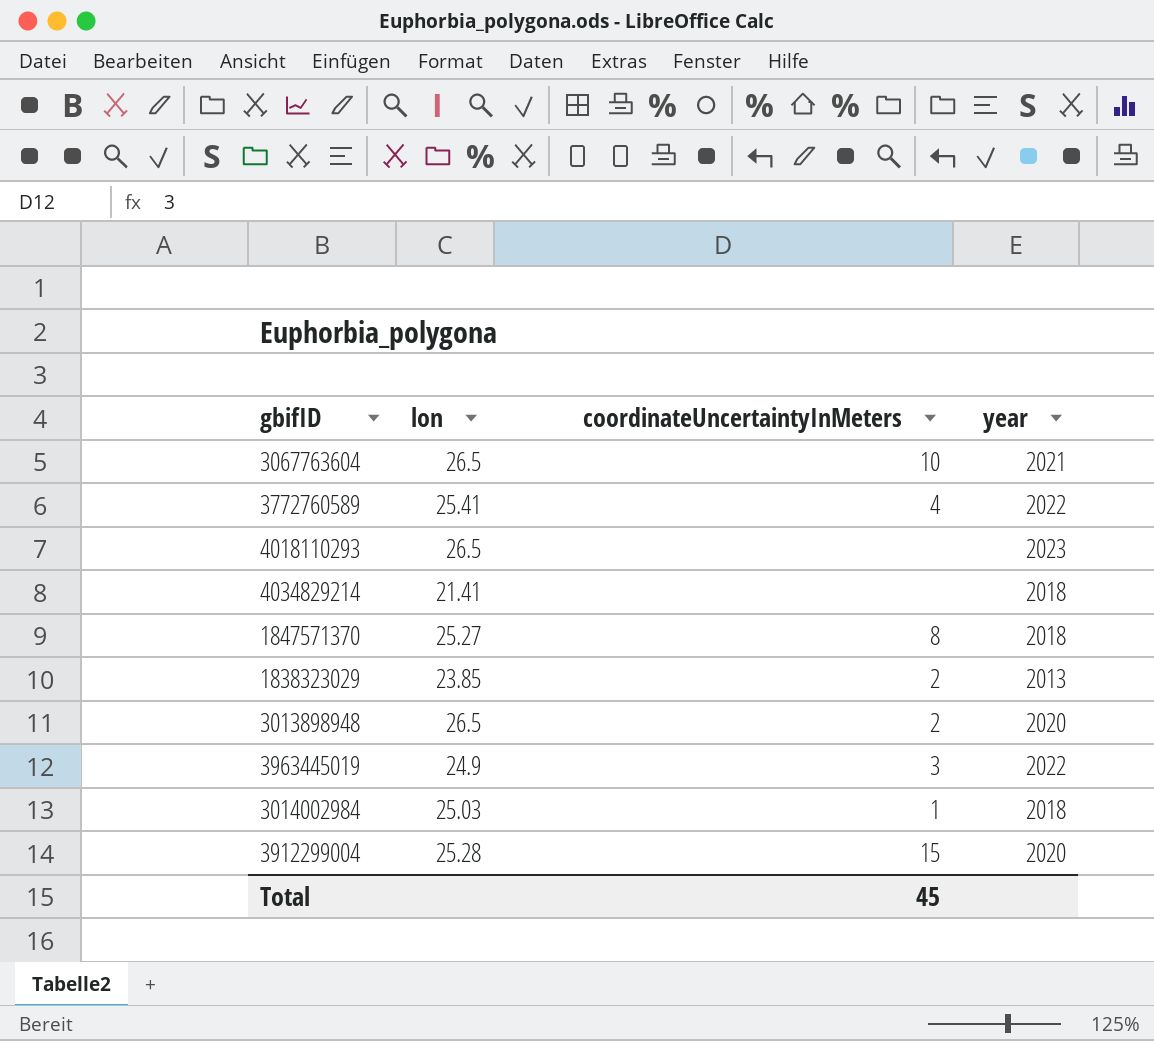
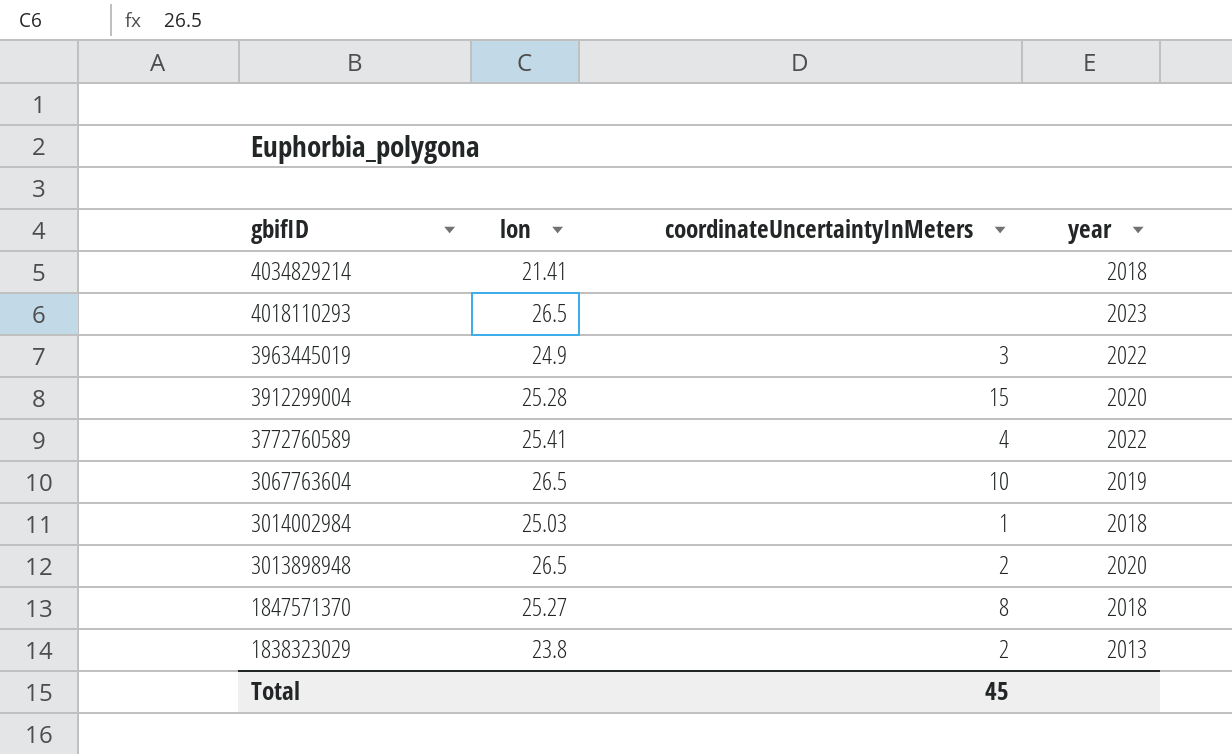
row order: none -> gbifID descending
3067763604 | year: 2021 -> 2019
1838323029 | lon: 23.85 -> 23.8

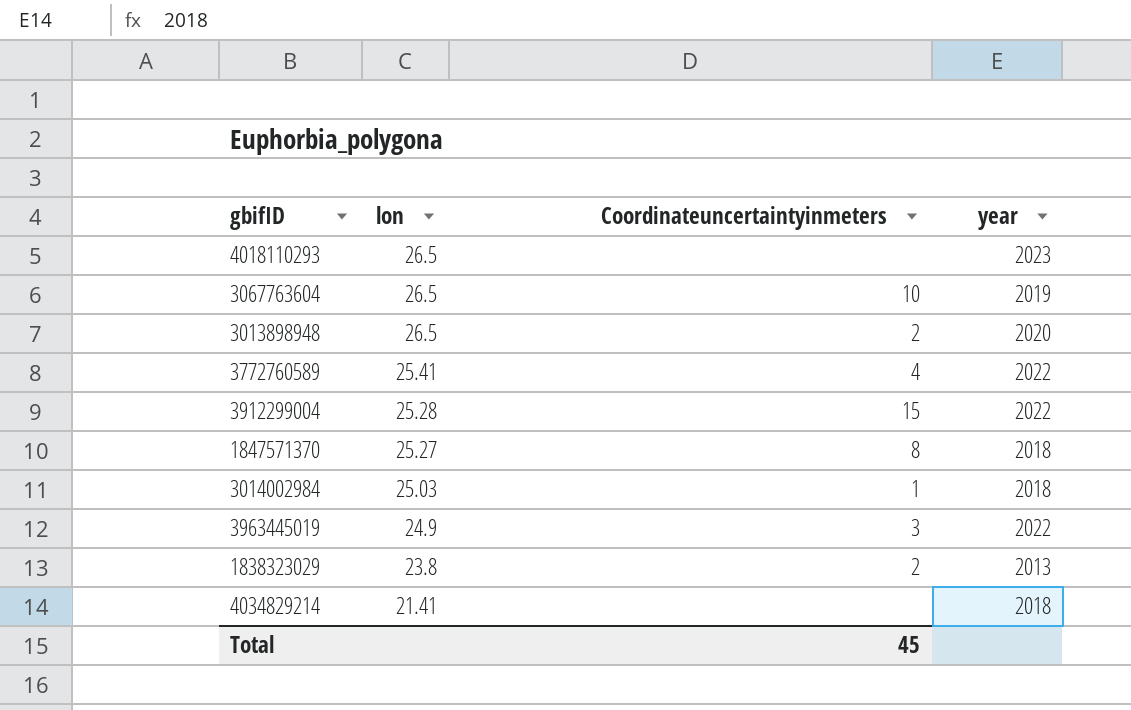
row order: gbifID descending -> lon descending
column name: coordinateUncertaintyInMeters -> Coordinateuncertaintyinmeters
3912299004 | year: 2020 -> 2022

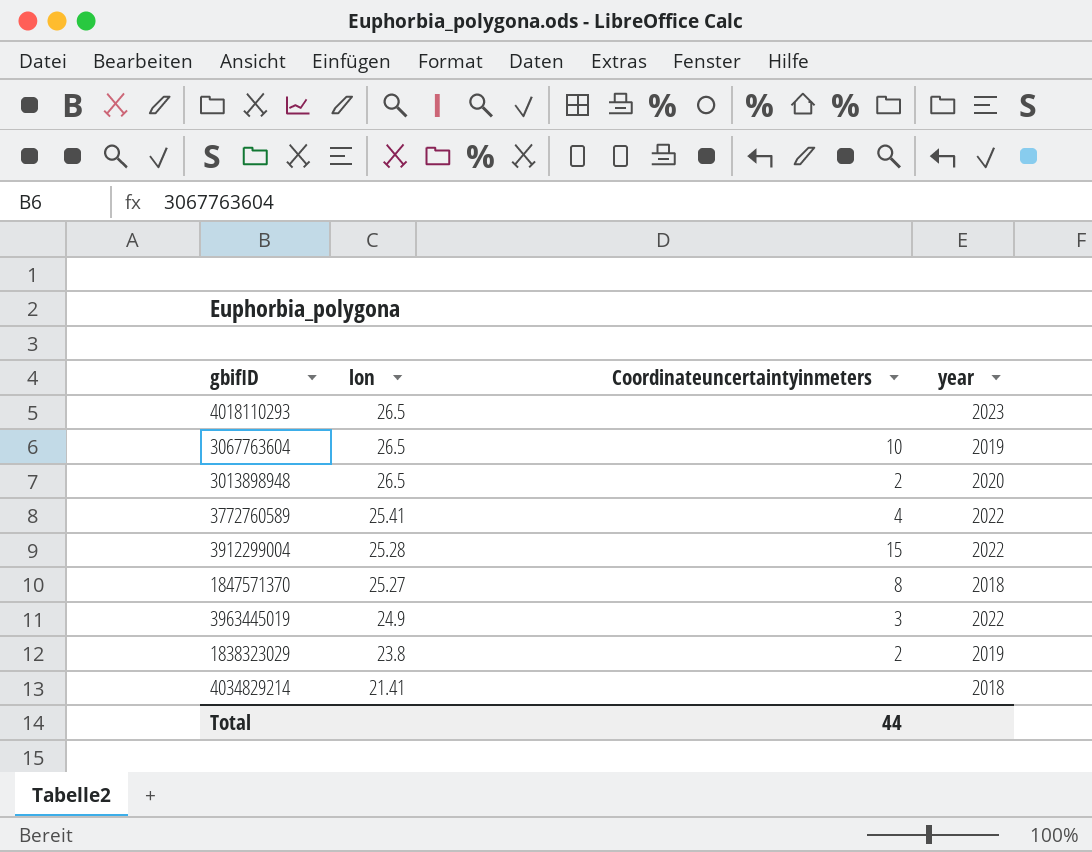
row 3014002984: 25.03 | 1 | 2018 -> none
1838323029 | year: 2013 -> 2019
Total | Coordinateuncertaintyinmeters: 45 -> 44

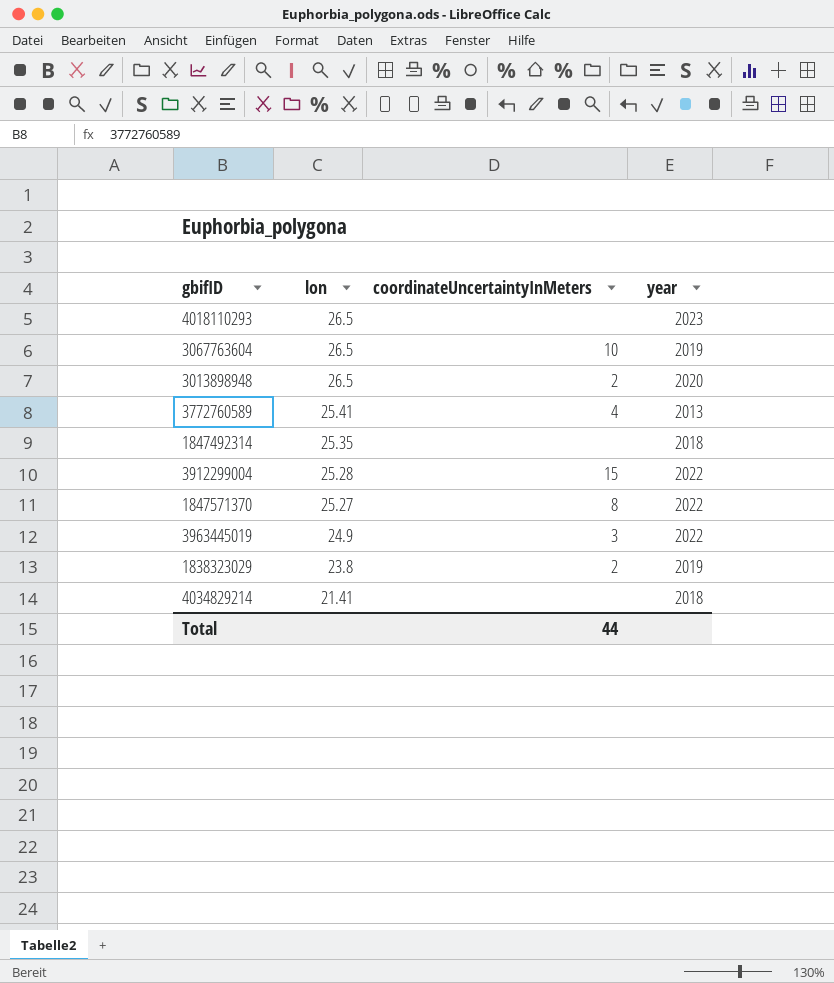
column name: Coordinateuncertaintyinmeters -> coordinateUncertaintyInMeters
3772760589 | year: 2022 -> 2013
row 1847492314: none -> 25.35 | none | 2018
1847571370 | year: 2018 -> 2022

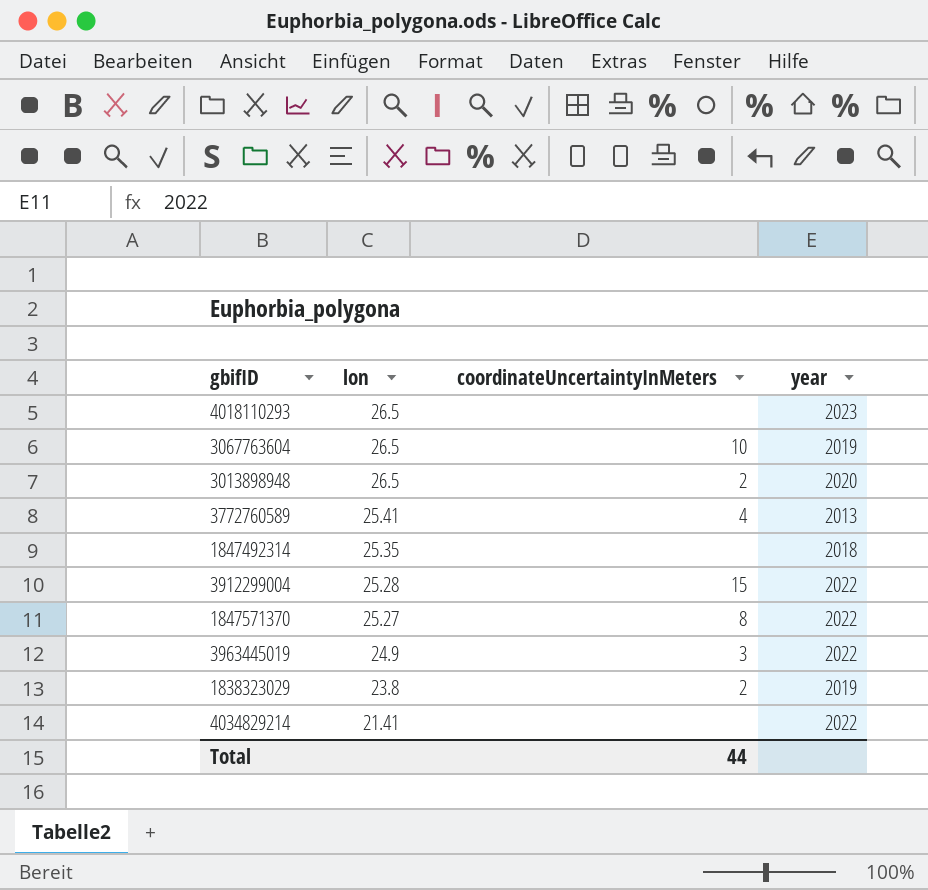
4034829214 | year: 2018 -> 2022

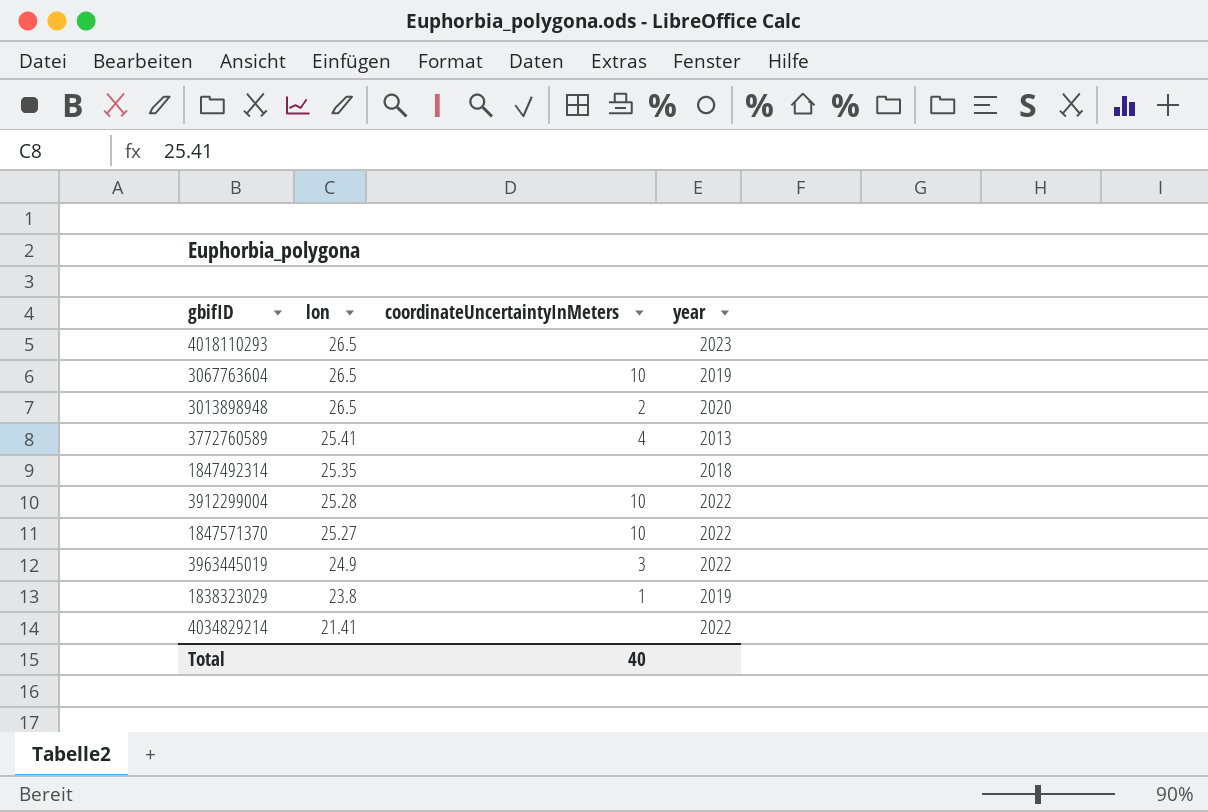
3912299004 | coordinateUncertaintyInMeters: 15 -> 10
1847571370 | coordinateUncertaintyInMeters: 8 -> 10
1838323029 | coordinateUncertaintyInMeters: 2 -> 1
Total | coordinateUncertaintyInMeters: 44 -> 40

